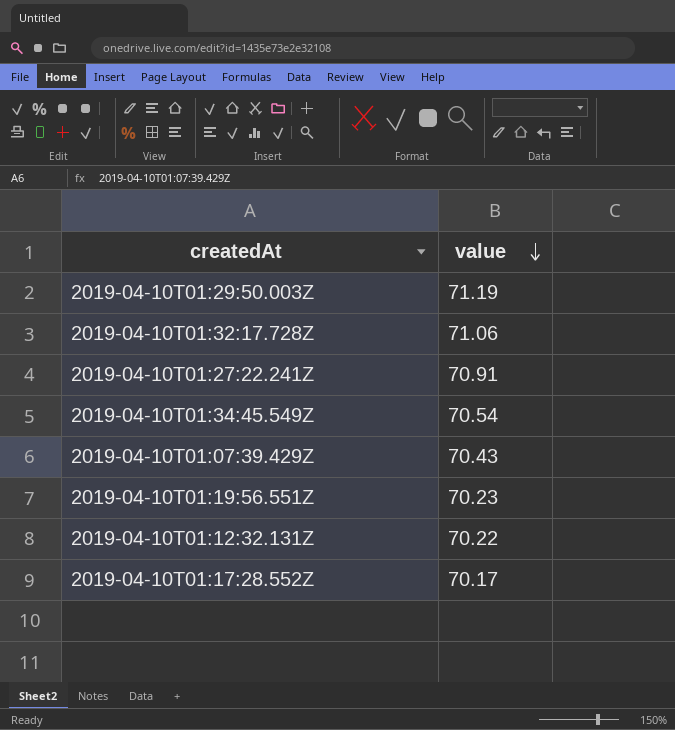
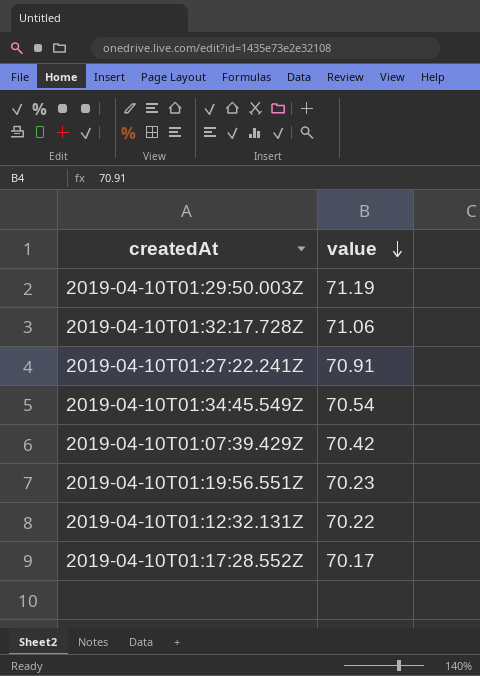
2019-04-10T01:07:39.429Z | value: 70.43 -> 70.42

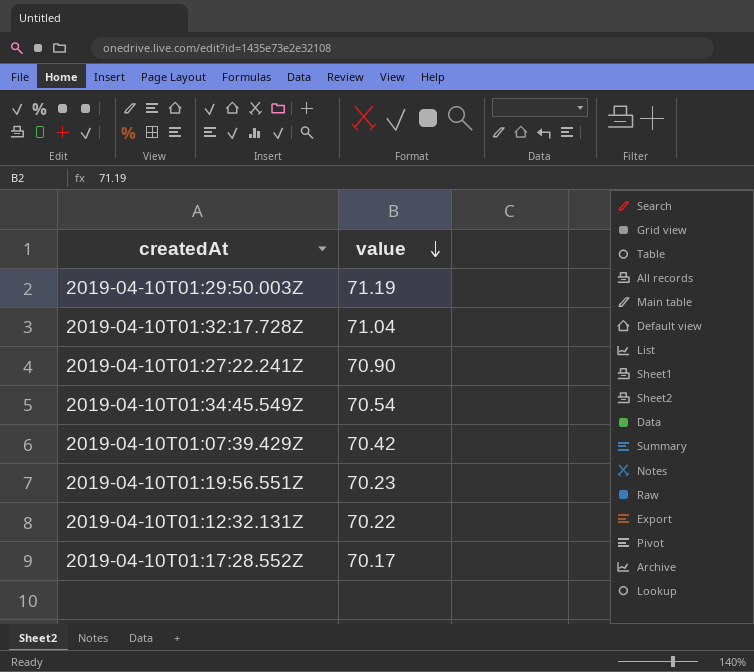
2019-04-10T01:32:17.728Z | value: 71.06 -> 71.04
2019-04-10T01:27:22.241Z | value: 70.91 -> 70.90

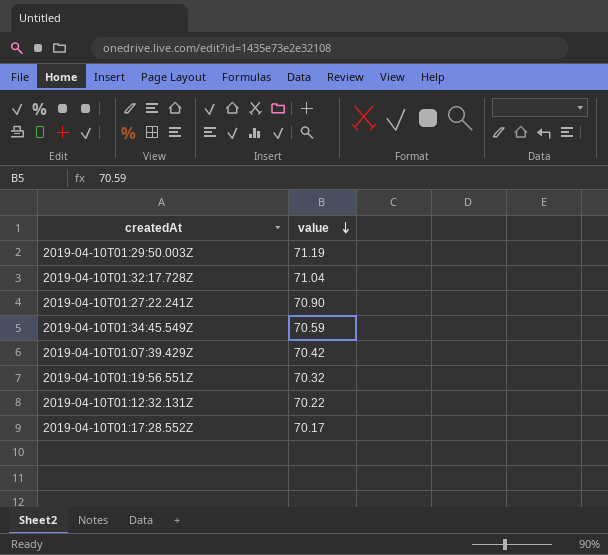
2019-04-10T01:34:45.549Z | value: 70.54 -> 70.59
2019-04-10T01:19:56.551Z | value: 70.23 -> 70.32

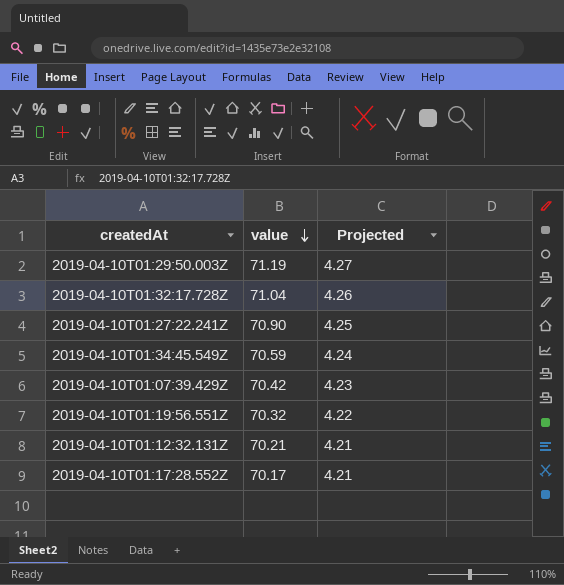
column Projected | formula: none -> [value] * 0.06
2019-04-10T01:12:32.131Z | value: 70.22 -> 70.21

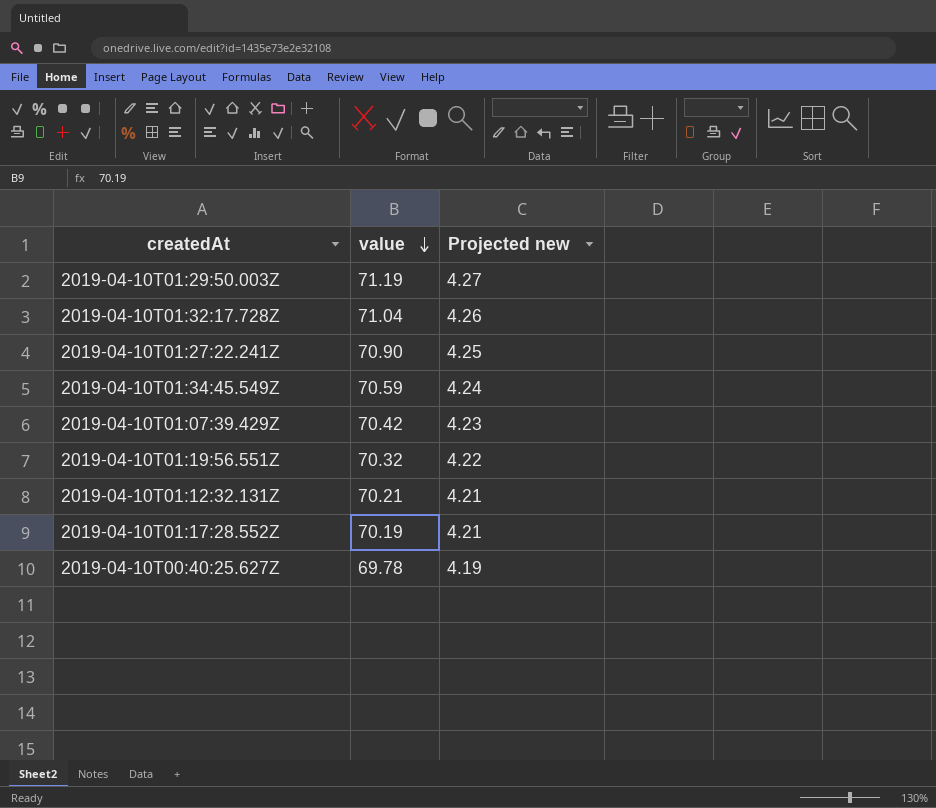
column name: Projected -> Projected new
2019-04-10T01:17:28.552Z | value: 70.17 -> 70.19
row 2019-04-10T00:40:25.627Z: none -> 69.78 | 4.19

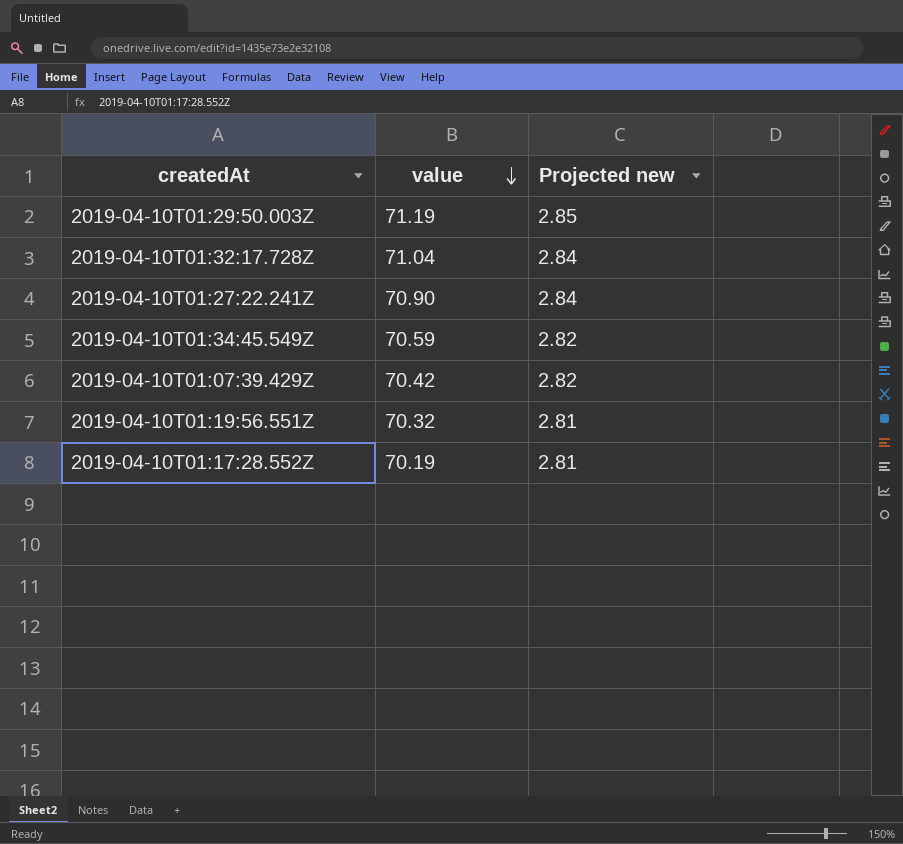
column Projected new | formula: [value] * 0.06 -> [value] * 0.04
row 2019-04-10T01:12:32.131Z: 70.21 | 4.21 -> none
row 2019-04-10T00:40:25.627Z: 69.78 | 4.19 -> none

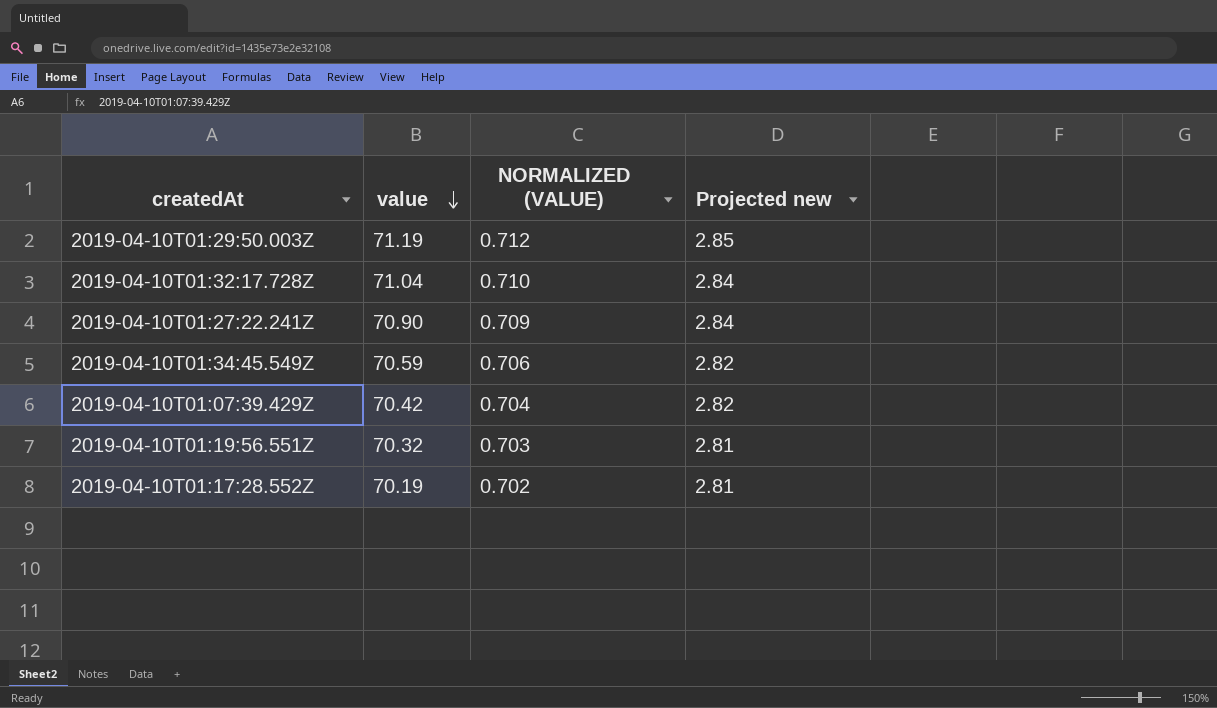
column NORMALIZED (VALUE) | formula: none -> [value] * 0.01

